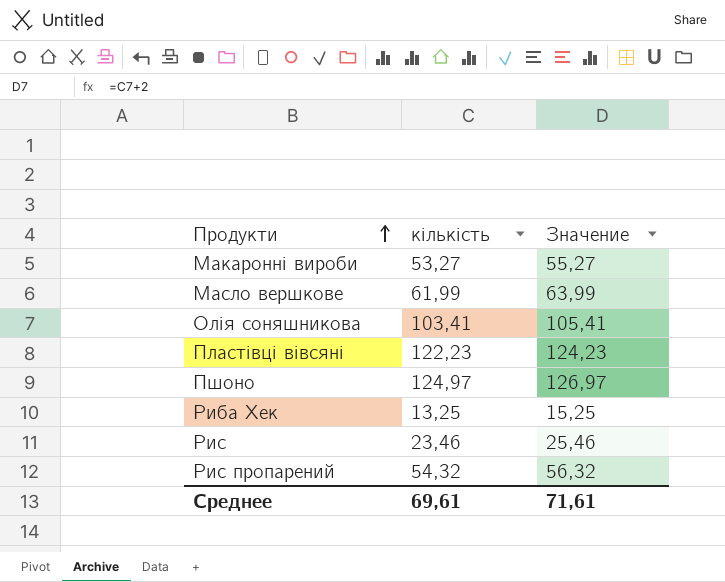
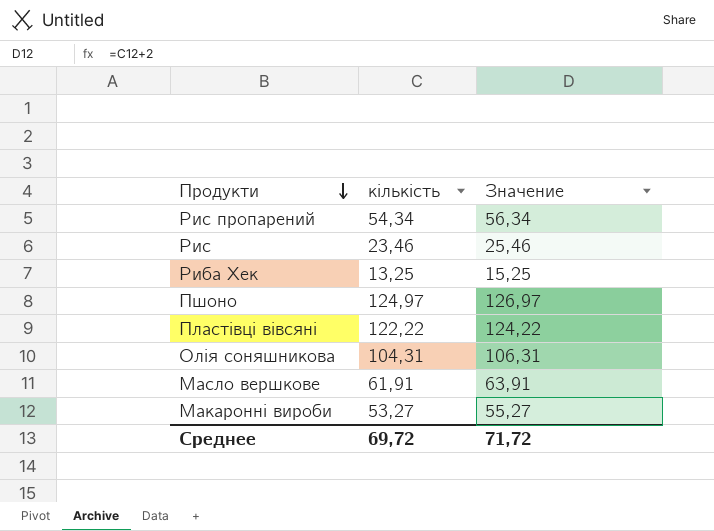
row order: Продукти ascending -> Продукти descending
Рис пропарений | кількість: 54,32 -> 54,34
Рис пропарений | Значение: 56,32 -> 56,34
Пластівці вівсяні | кількість: 122,23 -> 122,22
Пластівці вівсяні | Значение: 124,23 -> 124,22
Олія соняшникова | кількість: 103,41 -> 104,31
Олія соняшникова | Значение: 105,41 -> 106,31
Масло вершкове | кількість: 61,99 -> 61,91
Масло вершкове | Значение: 63,99 -> 63,91
Среднее | кількість: 69,61 -> 69,72
Среднее | Значение: 71,61 -> 71,72

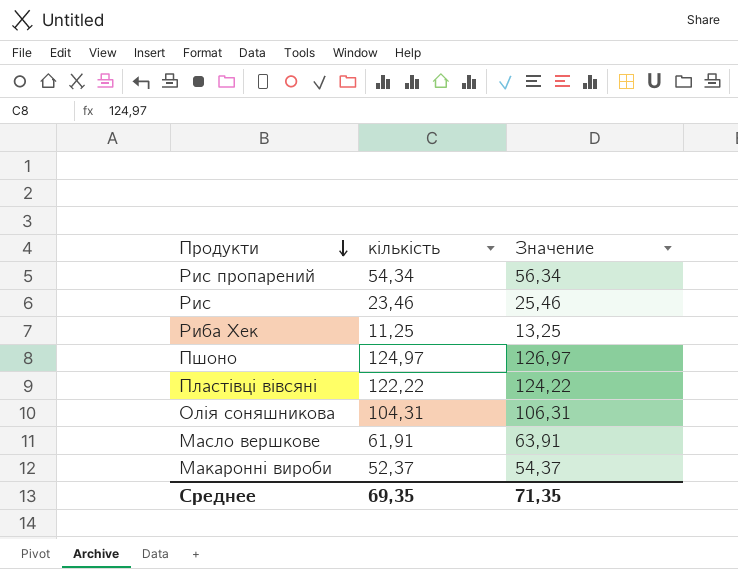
Риба Хек | кількість: 13,25 -> 11,25
Риба Хек | Значение: 15,25 -> 13,25
Макаронні вироби | кількість: 53,27 -> 52,37
Макаронні вироби | Значение: 55,27 -> 54,37
Среднее | кількість: 69,72 -> 69,35
Среднее | Значение: 71,72 -> 71,35

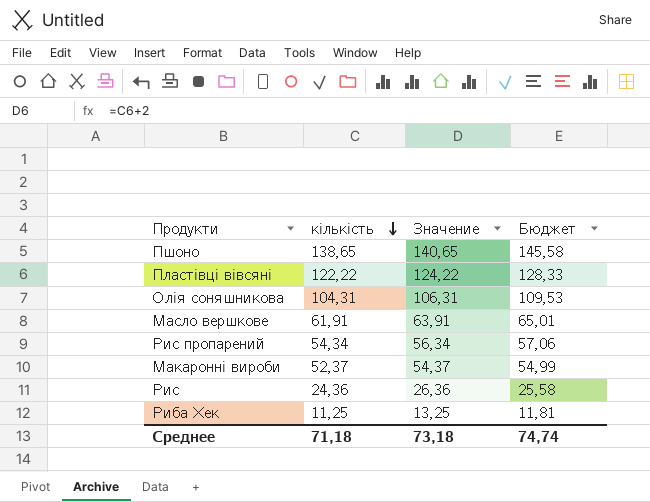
row order: Продукти descending -> кількість descending
column Бюджет | formula: none -> [кількість] * 1,05
Пшоно | кількість: 124,97 -> 138,65
Пшоно | Значение: 126,97 -> 140,65
Рис | кількість: 23,46 -> 24,36
Рис | Значение: 25,46 -> 26,36
Среднее | кількість: 69,35 -> 71,18
Среднее | Значение: 71,35 -> 73,18

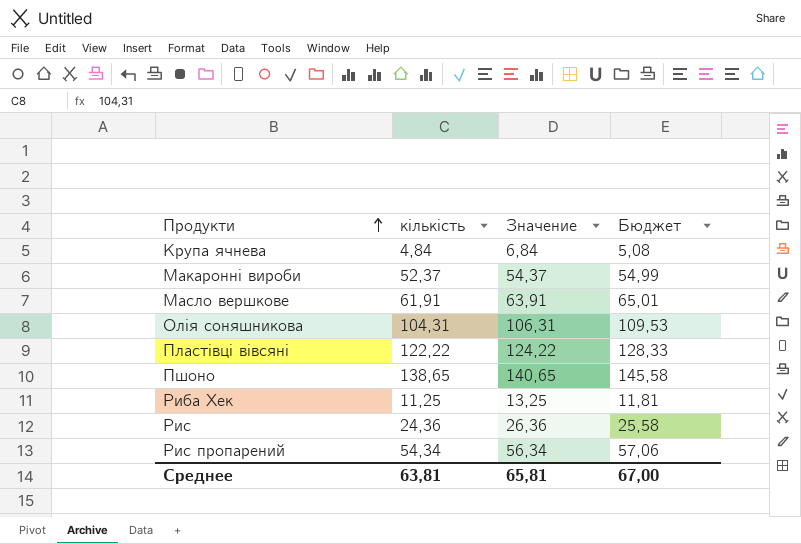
row order: кількість descending -> Продукти ascending
row Крупа ячнева: none -> 4,84 | 6,84 | 5,08
Среднее | кількість: 71,18 -> 63,81
Среднее | Значение: 73,18 -> 65,81
Среднее | Бюджет: 74,74 -> 67,00

